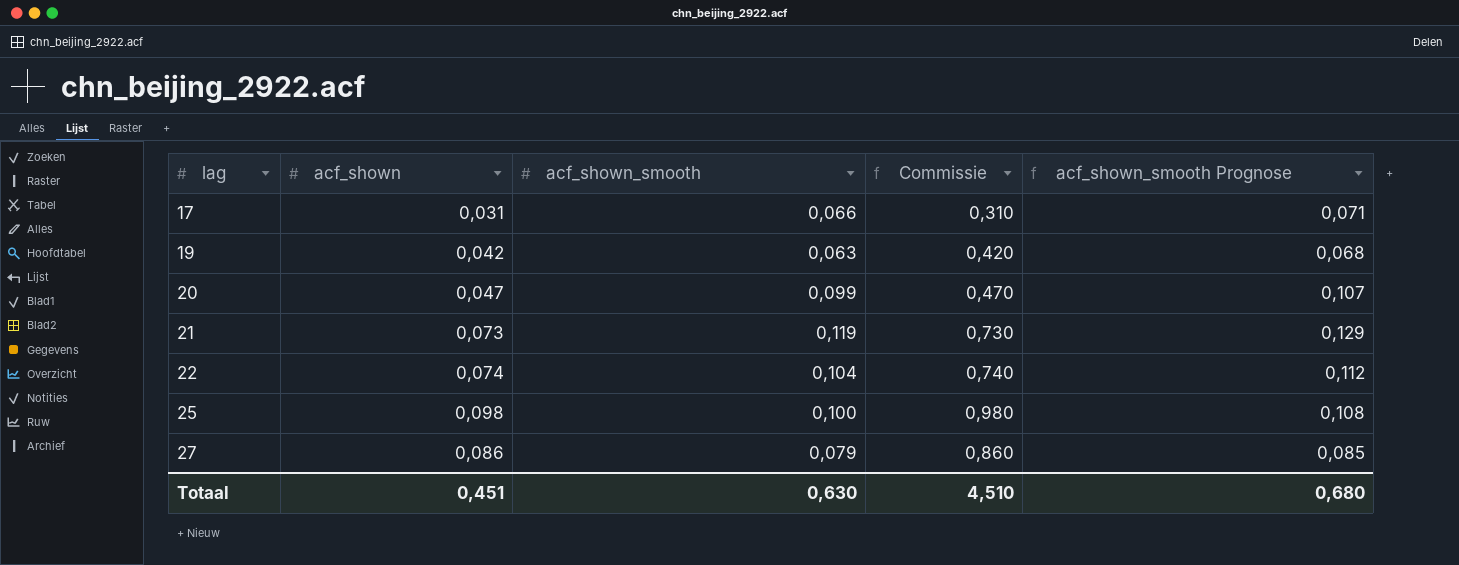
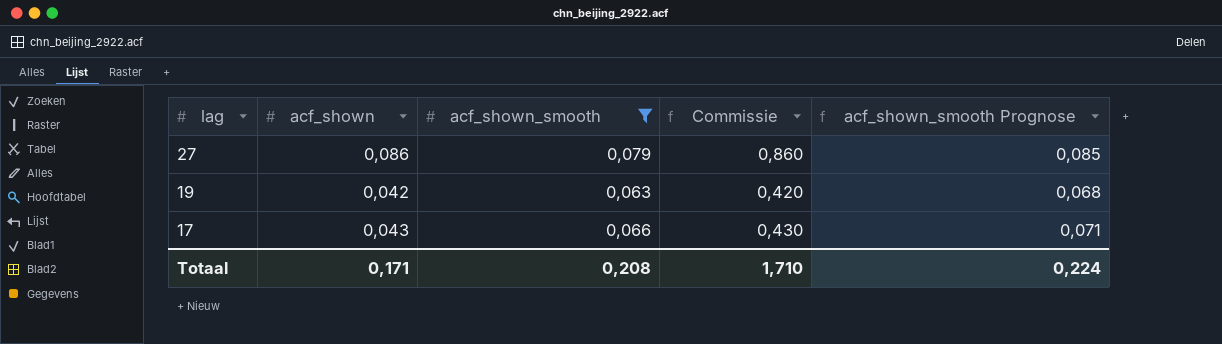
filter: none -> acf_shown_smooth <= 0,079
row order: lag ascending -> lag descending
17 | acf_shown: 0,031 -> 0,043
17 | Commissie: 0,310 -> 0,430
Totaal | acf_shown: 0,451 -> 0,171
Totaal | acf_shown_smooth: 0,630 -> 0,208
Totaal | Commissie: 4,510 -> 1,710
Totaal | acf_shown_smooth Prognose: 0,680 -> 0,224

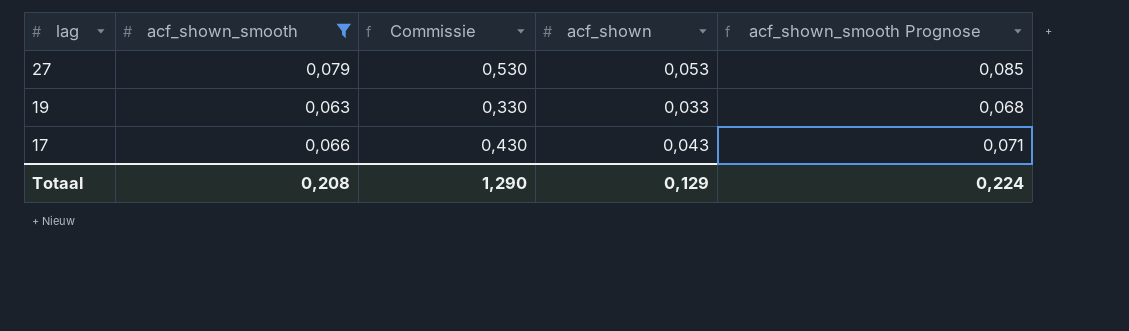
column acf_shown | position: 2 -> 4
27 | Commissie: 0,860 -> 0,530
27 | acf_shown: 0,086 -> 0,053
19 | Commissie: 0,420 -> 0,330
19 | acf_shown: 0,042 -> 0,033
Totaal | Commissie: 1,710 -> 1,290
Totaal | acf_shown: 0,171 -> 0,129

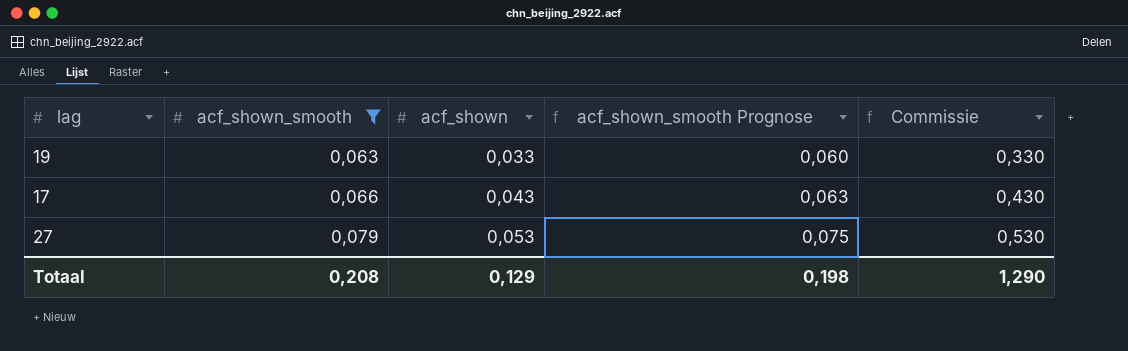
row order: lag descending -> acf_shown_smooth ascending
column acf_shown_smooth Prognose | formula: [acf_shown_smooth] * 1,08 -> [acf_shown_smooth] * 0,95
column Commissie | position: 3 -> 5
Totaal | acf_shown_smooth Prognose: 0,224 -> 0,198

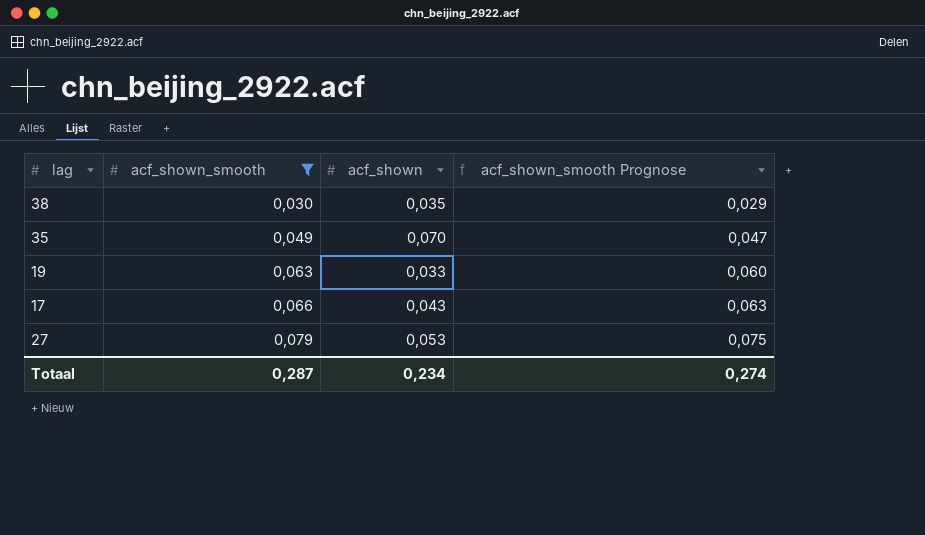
column Commissie | formula: [acf_shown] * 10 -> none
row 38: none -> 0,030 | 0,035 | 0,029
row 35: none -> 0,049 | 0,070 | 0,047
Totaal | acf_shown_smooth: 0,208 -> 0,287
Totaal | acf_shown: 0,129 -> 0,234
Totaal | acf_shown_smooth Prognose: 0,198 -> 0,274

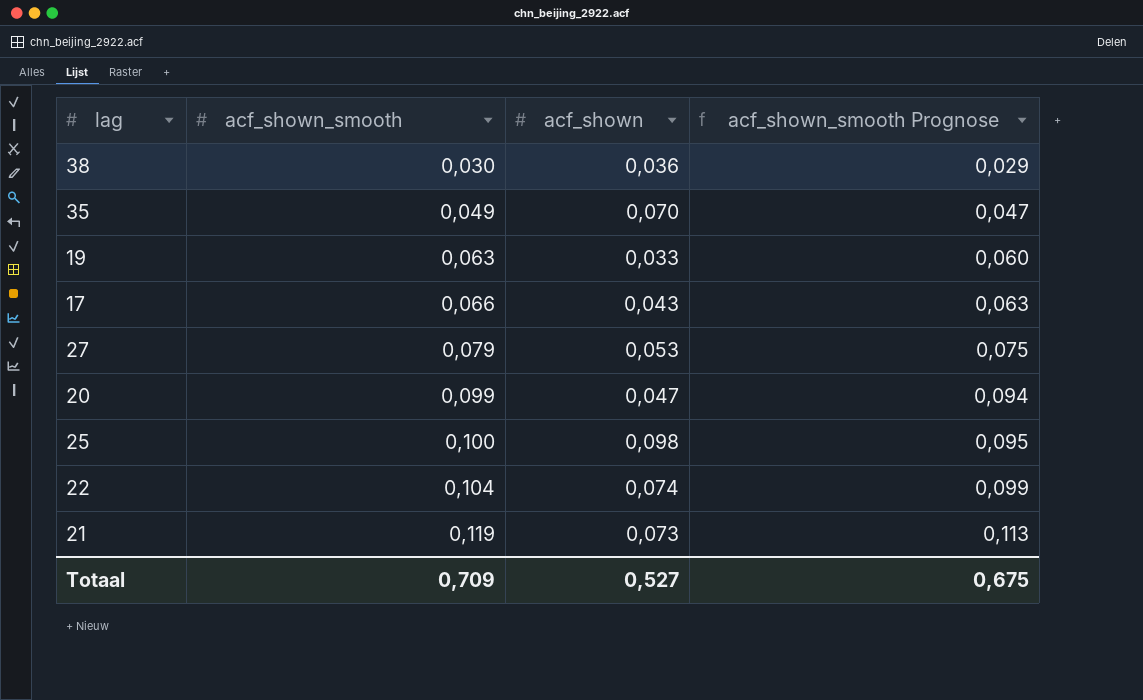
filter: acf_shown_smooth <= 0,079 -> none
38 | acf_shown: 0,035 -> 0,036
Totaal | acf_shown_smooth: 0,287 -> 0,709
Totaal | acf_shown: 0,234 -> 0,527
Totaal | acf_shown_smooth Prognose: 0,274 -> 0,675

